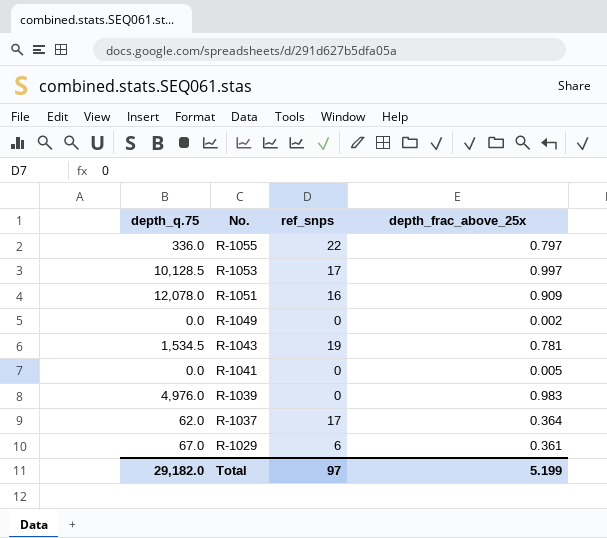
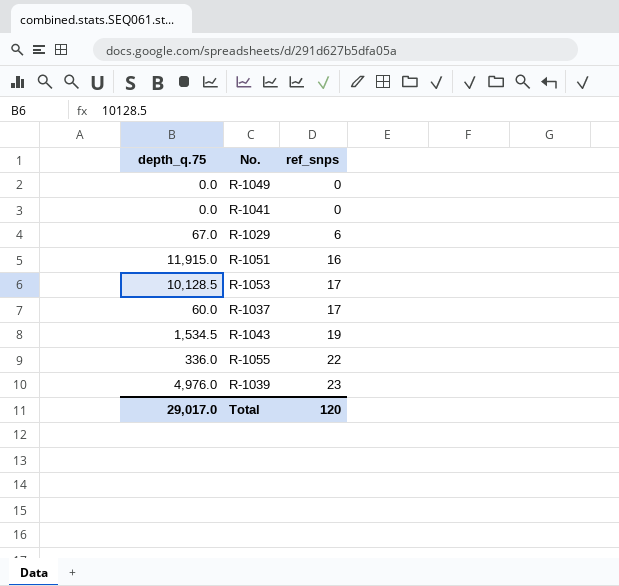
row order: No. descending -> ref_snps ascending
column depth_frac_above_25x | position: 4 -> none
R-1051 | depth_q.75: 12,078.0 -> 11,915.0
R-1037 | depth_q.75: 62.0 -> 60.0
R-1039 | ref_snps: 0 -> 23
Total | depth_q.75: 29,182.0 -> 29,017.0
Total | ref_snps: 97 -> 120

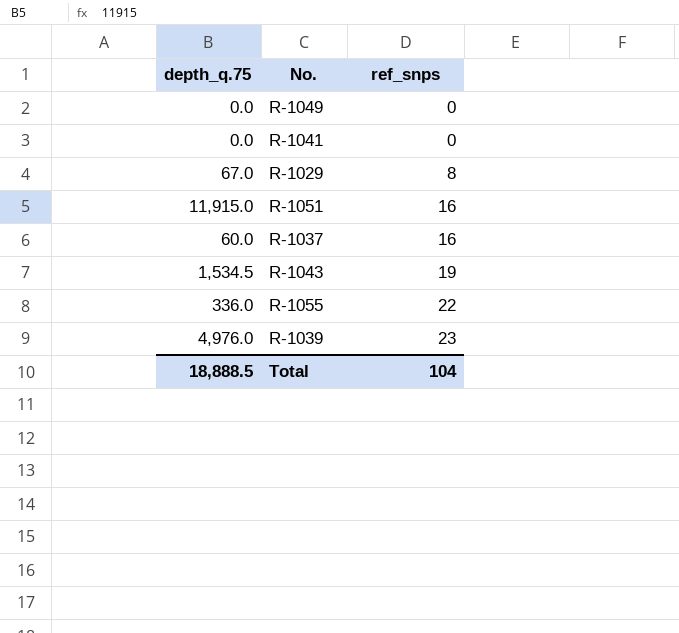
row R-1053: 10,128.5 | 17 -> none
R-1029 | ref_snps: 6 -> 8
R-1037 | ref_snps: 17 -> 16
Total | depth_q.75: 29,017.0 -> 18,888.5
Total | ref_snps: 120 -> 104

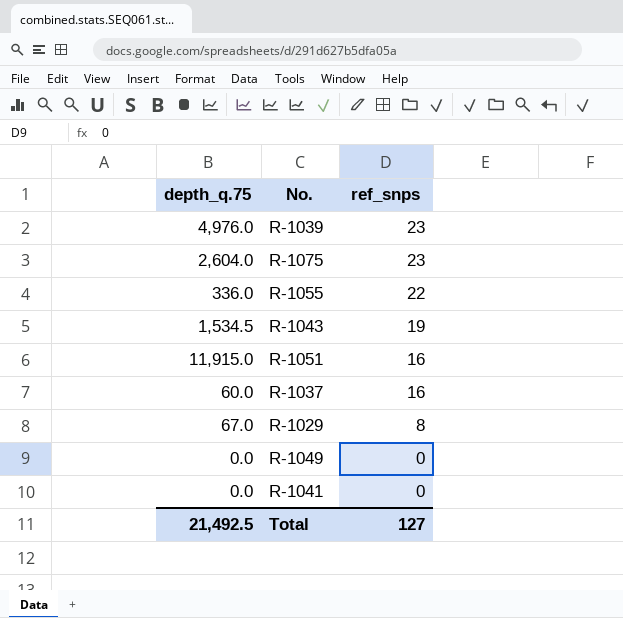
row order: ref_snps ascending -> ref_snps descending
row R-1075: none -> 2,604.0 | 23
Total | depth_q.75: 18,888.5 -> 21,492.5
Total | ref_snps: 104 -> 127

